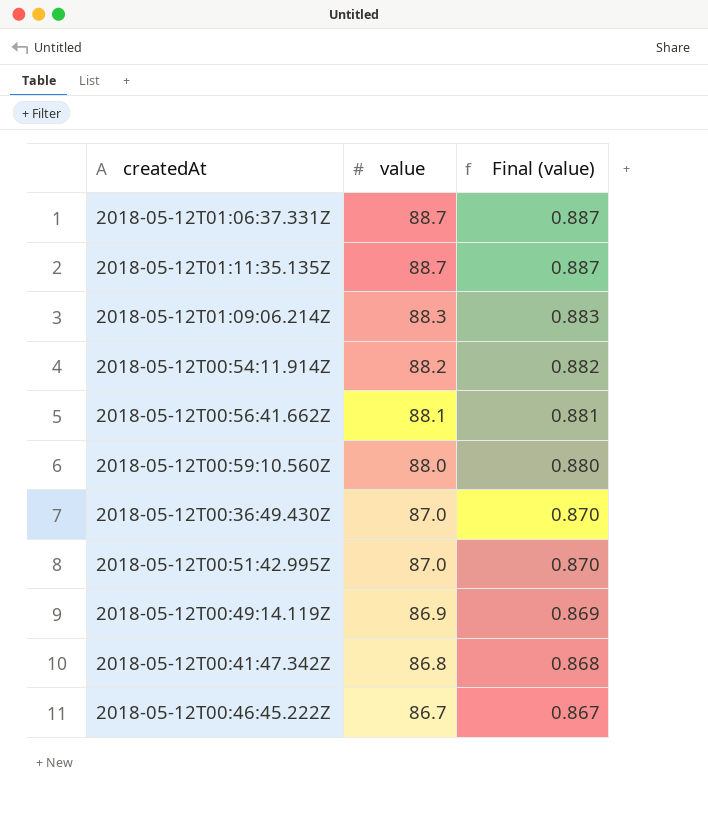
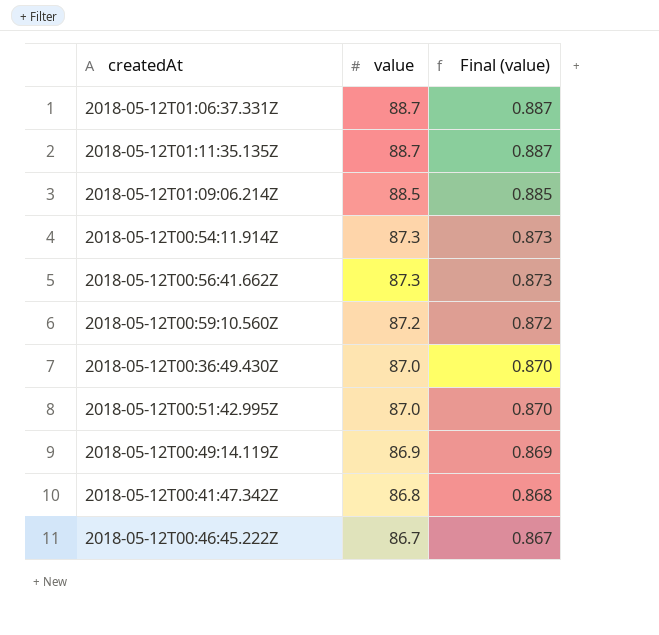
2018-05-12T01:09:06.214Z | value: 88.3 -> 88.5
2018-05-12T01:09:06.214Z | Final (value): 0.883 -> 0.885
2018-05-12T00:54:11.914Z | value: 88.2 -> 87.3
2018-05-12T00:54:11.914Z | Final (value): 0.882 -> 0.873
2018-05-12T00:56:41.662Z | value: 88.1 -> 87.3
2018-05-12T00:56:41.662Z | Final (value): 0.881 -> 0.873
2018-05-12T00:59:10.560Z | value: 88.0 -> 87.2
2018-05-12T00:59:10.560Z | Final (value): 0.880 -> 0.872

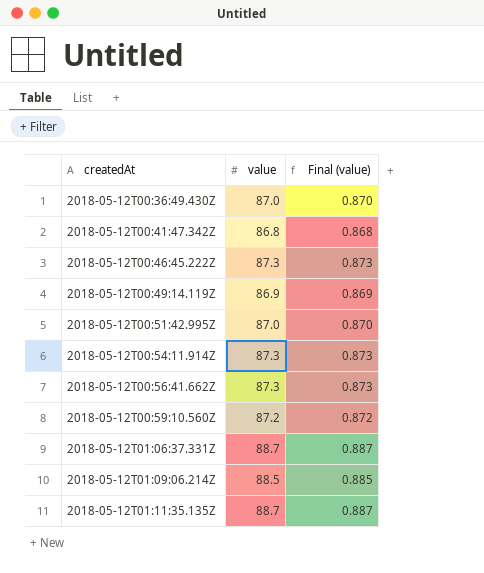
row order: value descending -> createdAt ascending
2018-05-12T00:46:45.222Z | value: 86.7 -> 87.3
2018-05-12T00:46:45.222Z | Final (value): 0.867 -> 0.873

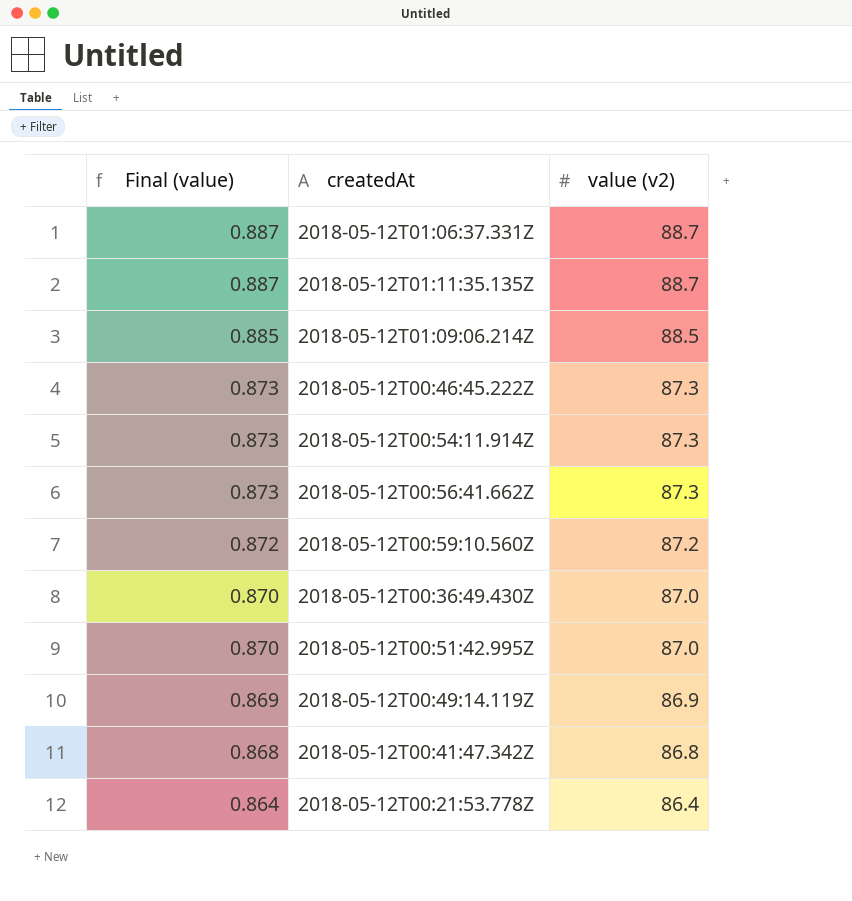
row order: createdAt ascending -> Final (value) descending
column Final (value) | position: 3 -> 1
column name: value -> value (v2)
row 2018-05-12T00:21:53.778Z: none -> 0.864 | 86.4

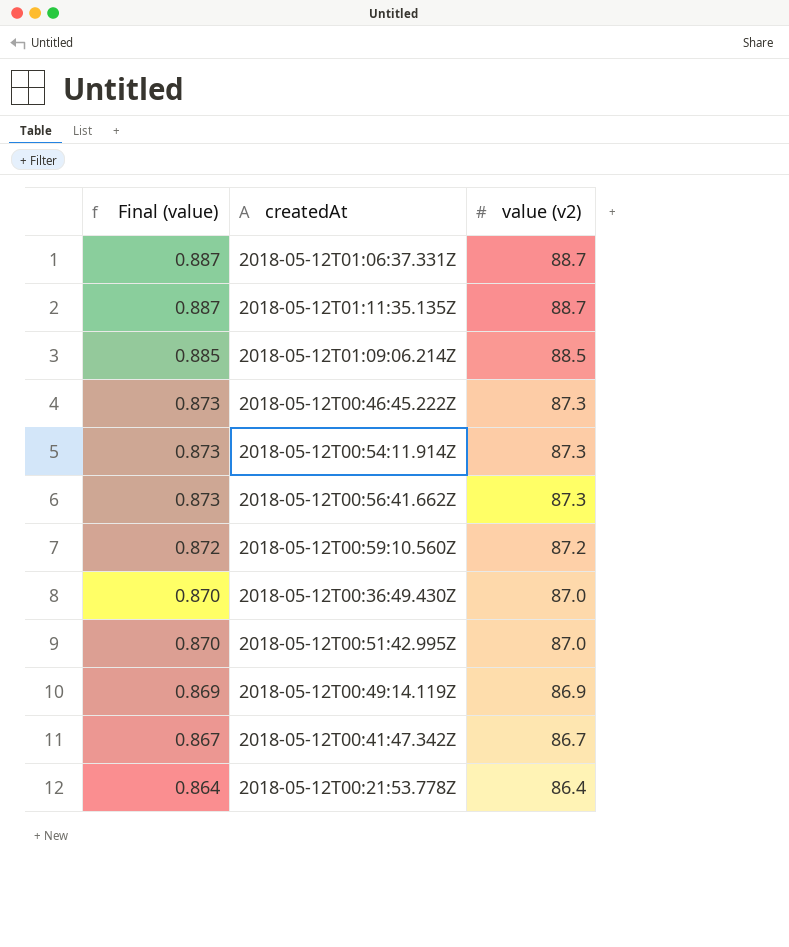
2018-05-12T00:41:47.342Z | Final (value): 0.868 -> 0.867
2018-05-12T00:41:47.342Z | value (v2): 86.8 -> 86.7

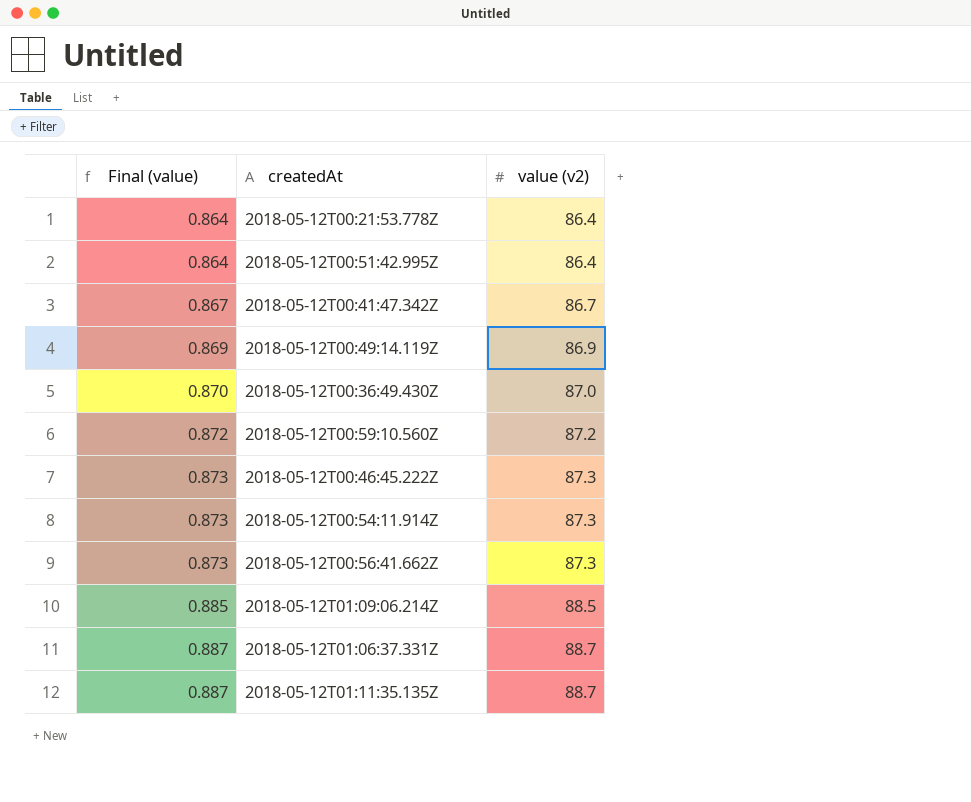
row order: Final (value) descending -> Final (value) ascending
2018-05-12T00:51:42.995Z | Final (value): 0.870 -> 0.864
2018-05-12T00:51:42.995Z | value (v2): 87.0 -> 86.4

